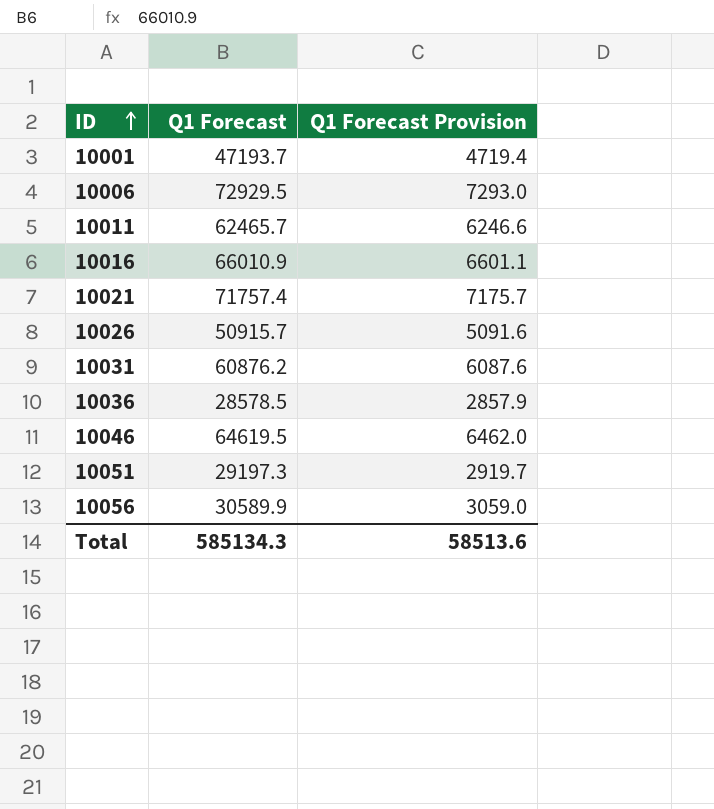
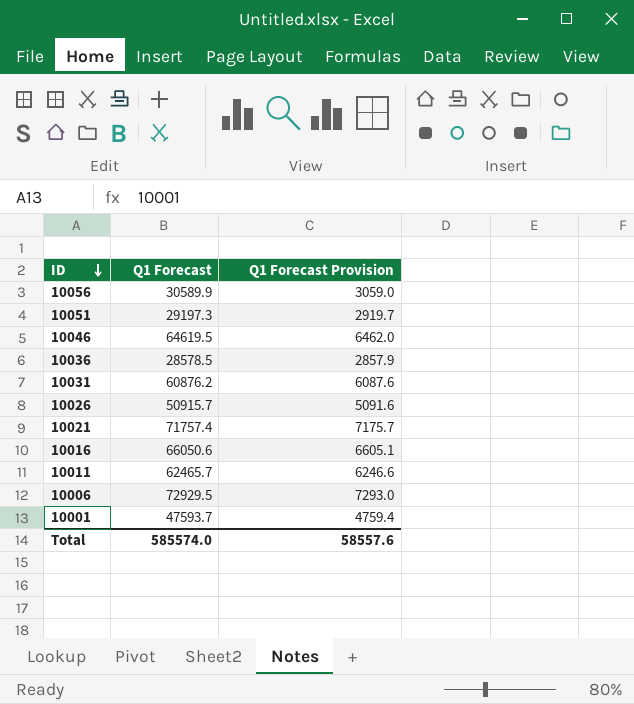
row order: ID ascending -> ID descending
10016 | Q1 Forecast: 66010.9 -> 66050.6
10016 | Q1 Forecast Provision: 6601.1 -> 6605.1
10001 | Q1 Forecast: 47193.7 -> 47593.7
10001 | Q1 Forecast Provision: 4719.4 -> 4759.4
Total | Q1 Forecast: 585134.3 -> 585574.0
Total | Q1 Forecast Provision: 58513.6 -> 58557.6

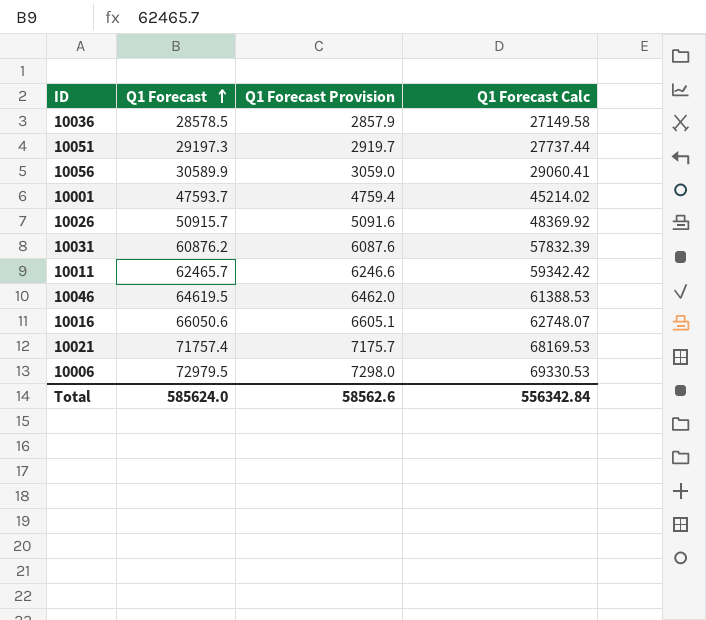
row order: ID descending -> Q1 Forecast ascending
column Q1 Forecast Calc | formula: none -> [Q1 Forecast] * 0.95
10006 | Q1 Forecast: 72929.5 -> 72979.5
10006 | Q1 Forecast Provision: 7293.0 -> 7298.0
Total | Q1 Forecast: 585574.0 -> 585624.0
Total | Q1 Forecast Provision: 58557.6 -> 58562.6

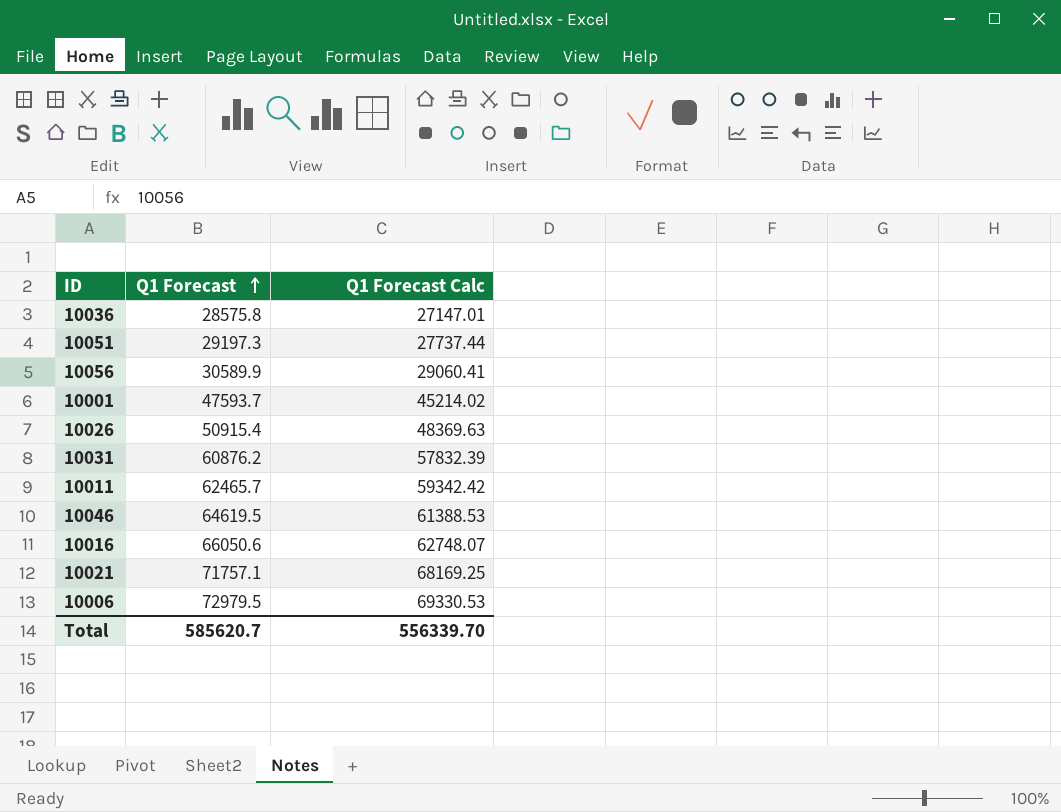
column Q1 Forecast Provision | formula: [Q1 Forecast] * 0.1 -> none
10036 | Q1 Forecast: 28578.5 -> 28575.8
10036 | Q1 Forecast Calc: 27149.58 -> 27147.01
10026 | Q1 Forecast: 50915.7 -> 50915.4
10026 | Q1 Forecast Calc: 48369.92 -> 48369.63
10021 | Q1 Forecast: 71757.4 -> 71757.1
10021 | Q1 Forecast Calc: 68169.53 -> 68169.25
Total | Q1 Forecast: 585624.0 -> 585620.7
Total | Q1 Forecast Calc: 556342.84 -> 556339.70

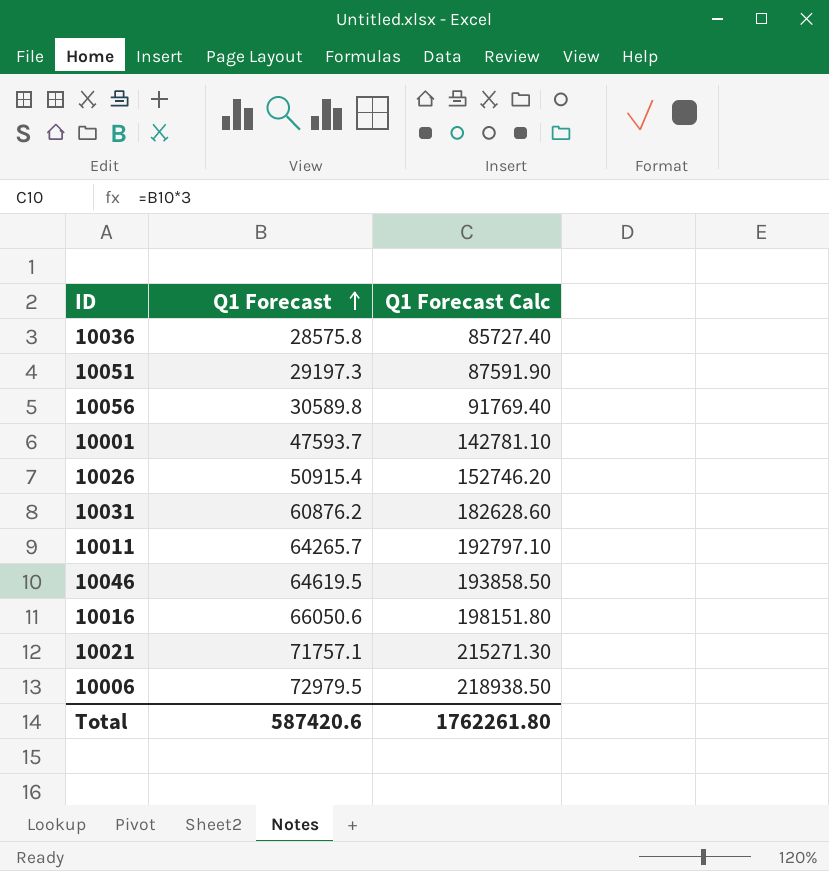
column Q1 Forecast Calc | formula: [Q1 Forecast] * 0.95 -> [Q1 Forecast] * 3
10056 | Q1 Forecast: 30589.9 -> 30589.8
10011 | Q1 Forecast: 62465.7 -> 64265.7
Total | Q1 Forecast: 585620.7 -> 587420.6
Total | Q1 Forecast Calc: 556339.70 -> 1762261.80

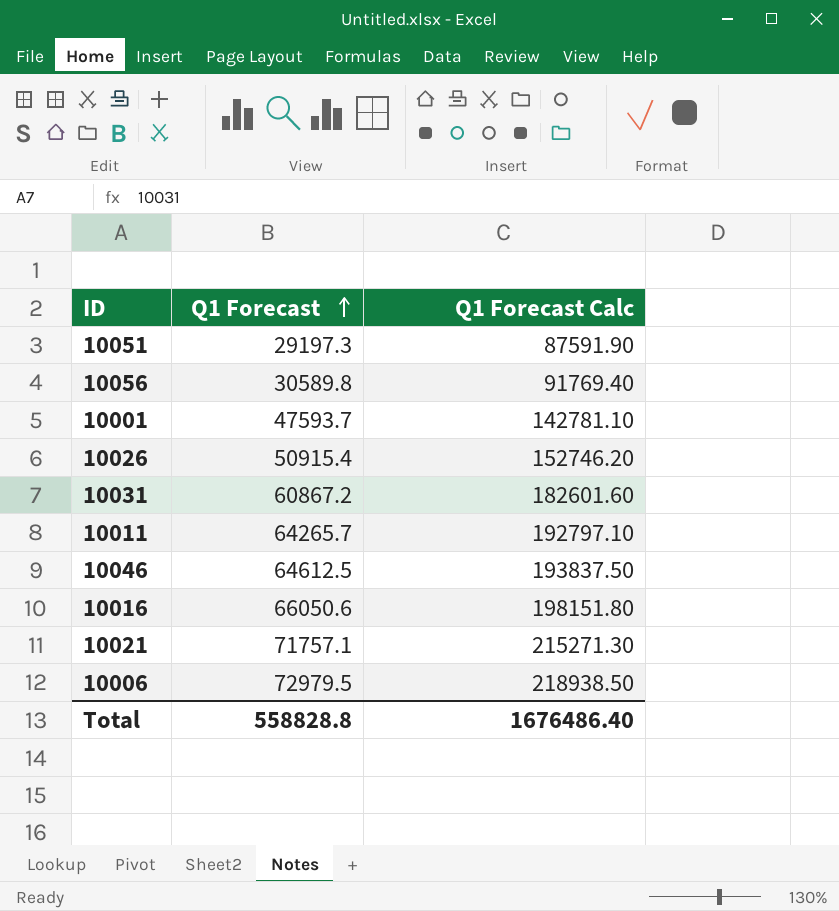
row 10036: 28575.8 | 85727.40 -> none
10031 | Q1 Forecast: 60876.2 -> 60867.2
10031 | Q1 Forecast Calc: 182628.60 -> 182601.60
10046 | Q1 Forecast: 64619.5 -> 64612.5
10046 | Q1 Forecast Calc: 193858.50 -> 193837.50
Total | Q1 Forecast: 587420.6 -> 558828.8
Total | Q1 Forecast Calc: 1762261.80 -> 1676486.40

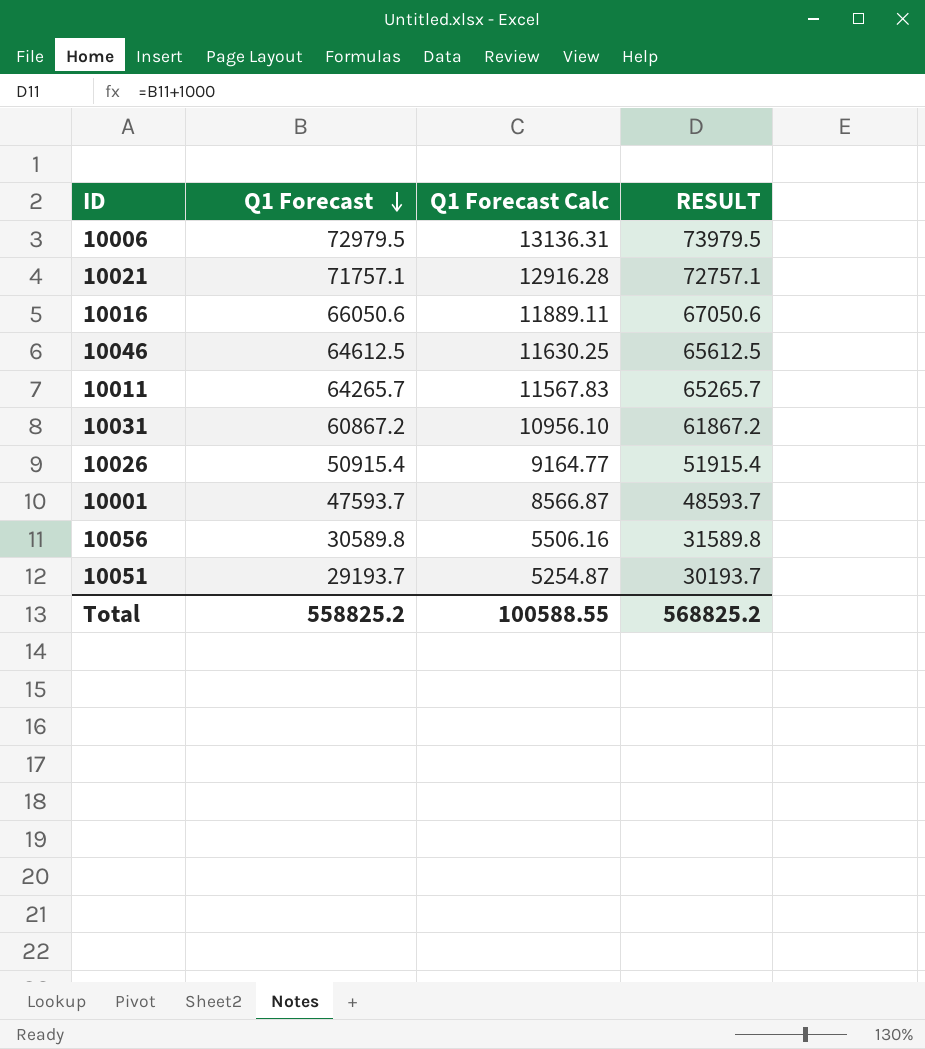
row order: Q1 Forecast ascending -> Q1 Forecast descending
column Q1 Forecast Calc | formula: [Q1 Forecast] * 3 -> [Q1 Forecast] * 0.18
column RESULT | formula: none -> [Q1 Forecast] + 1000
10051 | Q1 Forecast: 29197.3 -> 29193.7
Total | Q1 Forecast: 558828.8 -> 558825.2
Total | Q1 Forecast Calc: 1676486.40 -> 100588.55

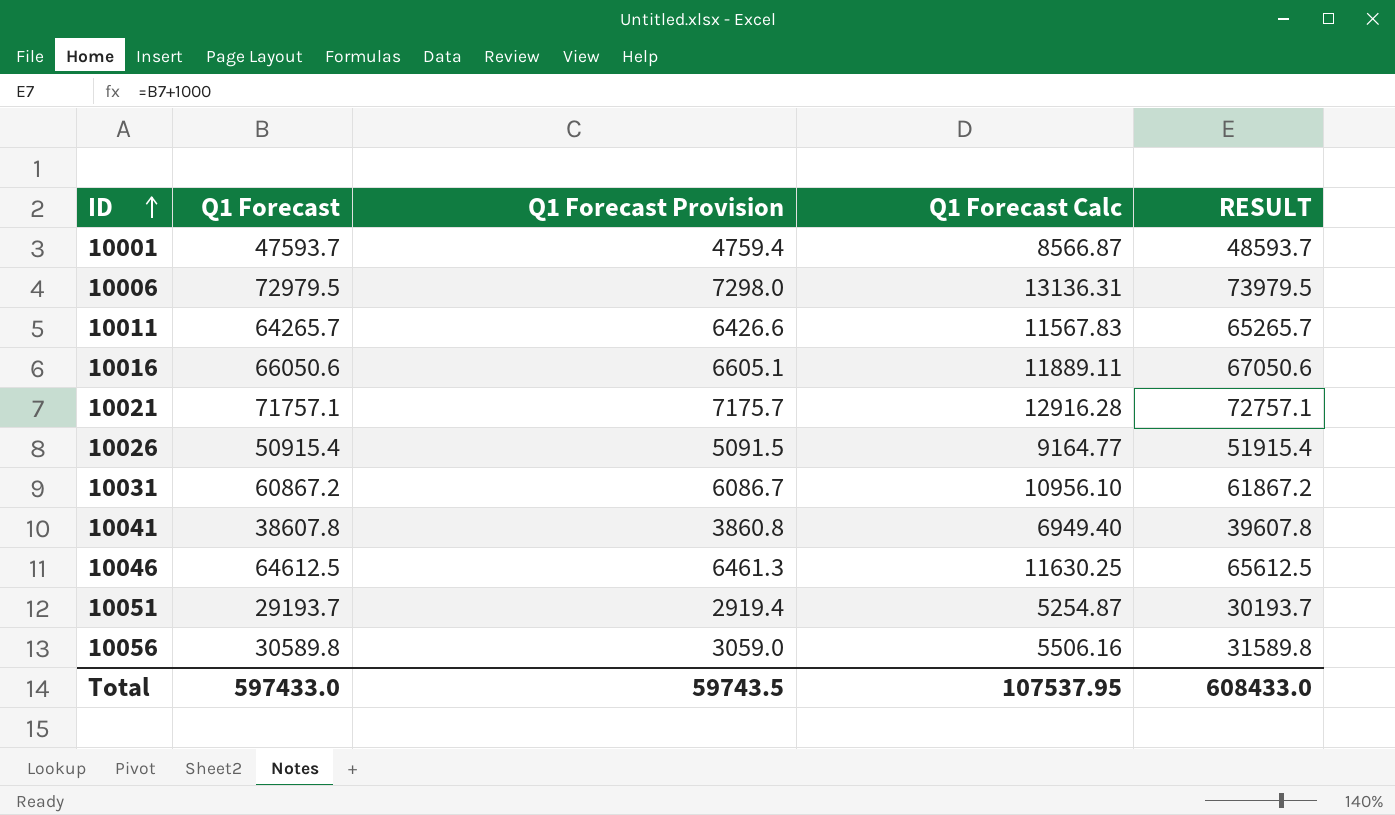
row order: Q1 Forecast descending -> ID ascending
column Q1 Forecast Provision | formula: none -> [Q1 Forecast] * 0.1
row 10041: none -> 38607.8 | 3860.8 | 6949.40 | 39607.8
Total | Q1 Forecast: 558825.2 -> 597433.0
Total | Q1 Forecast Calc: 100588.55 -> 107537.95
Total | RESULT: 568825.2 -> 608433.0

